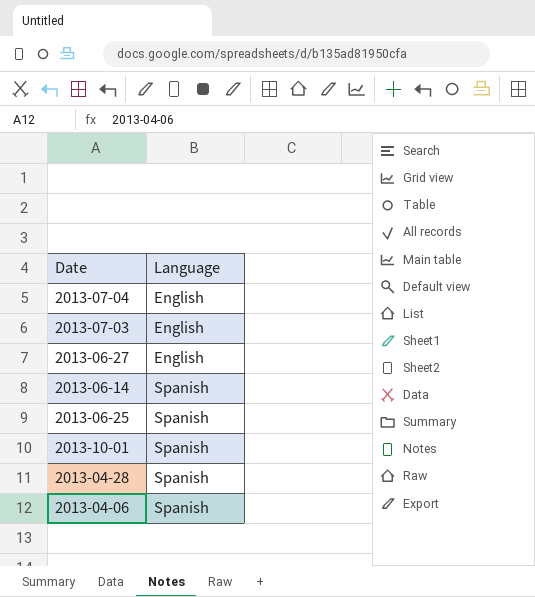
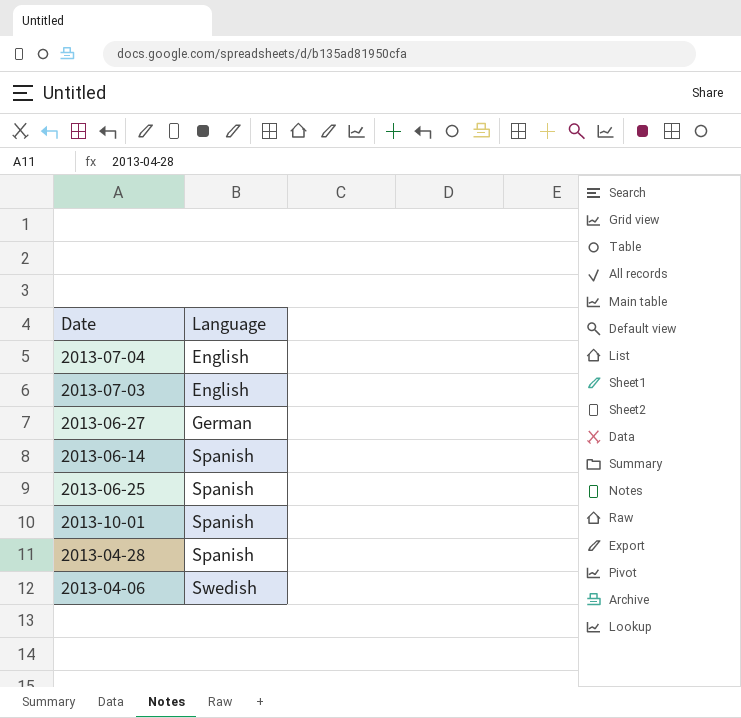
2013-06-27 | Language: English -> German
2013-04-06 | Language: Spanish -> Swedish

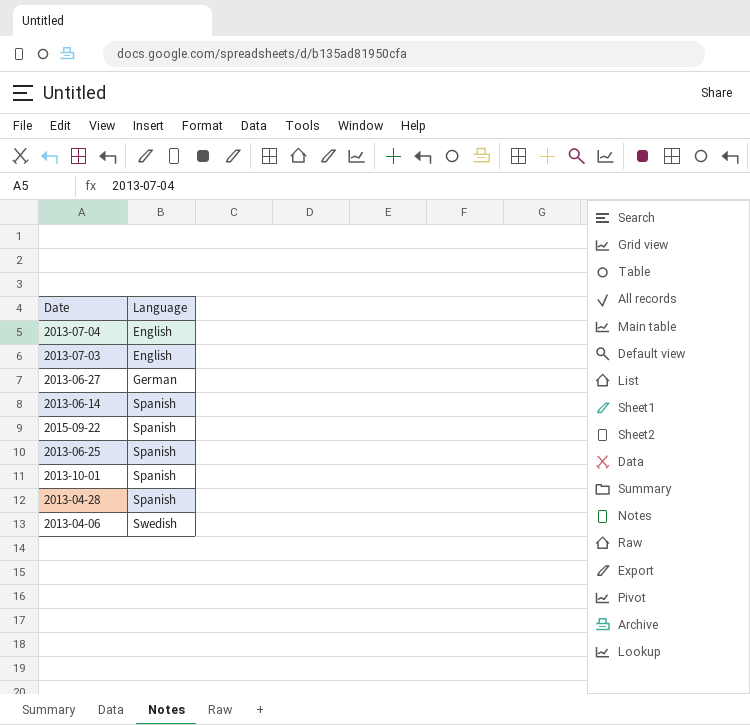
row 2015-09-22: none -> Spanish

